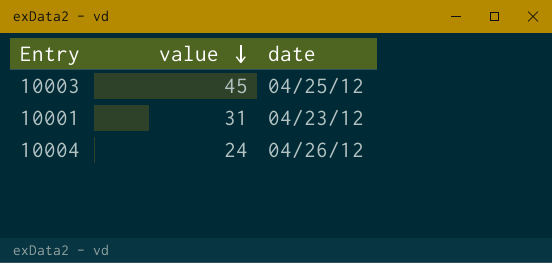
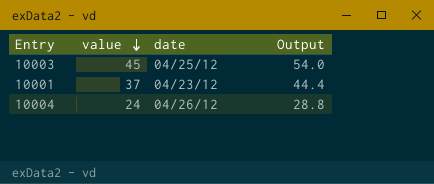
column Output | formula: none -> [value] * 1.2
10001 | value: 31 -> 37

